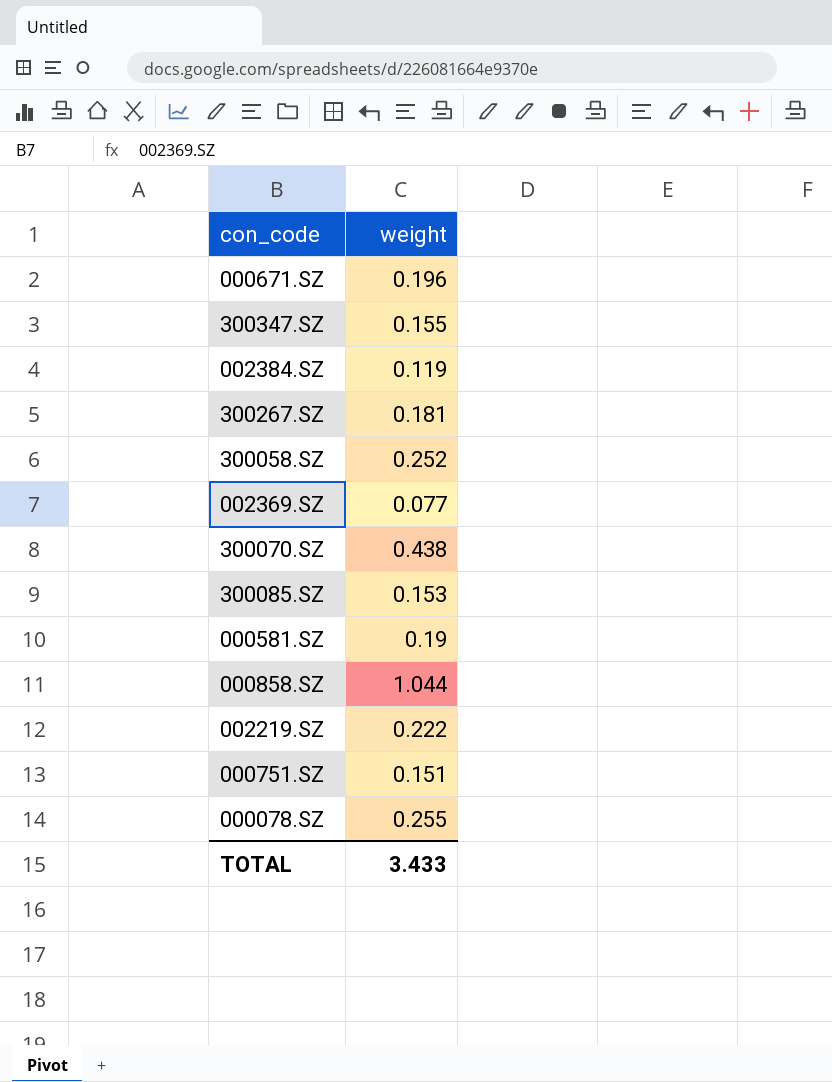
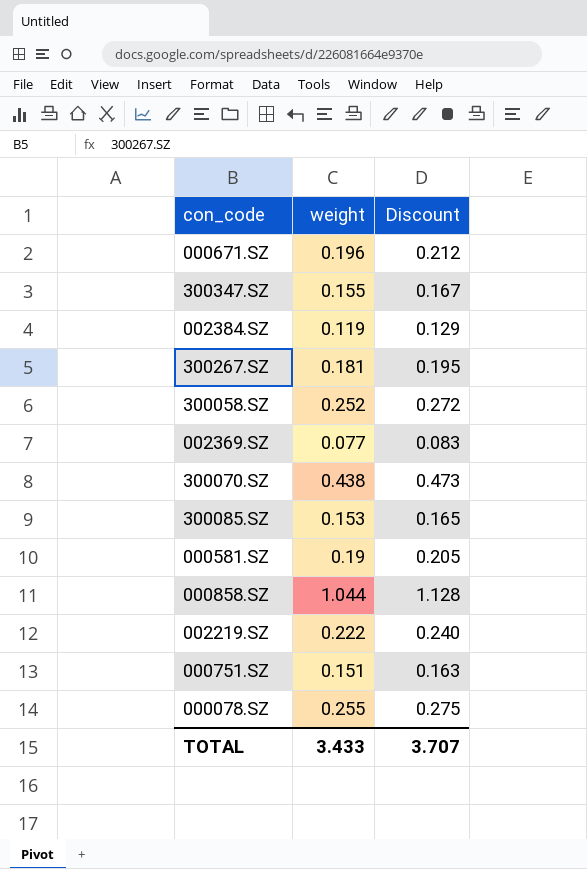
column Discount | formula: none -> [weight] * 1.08

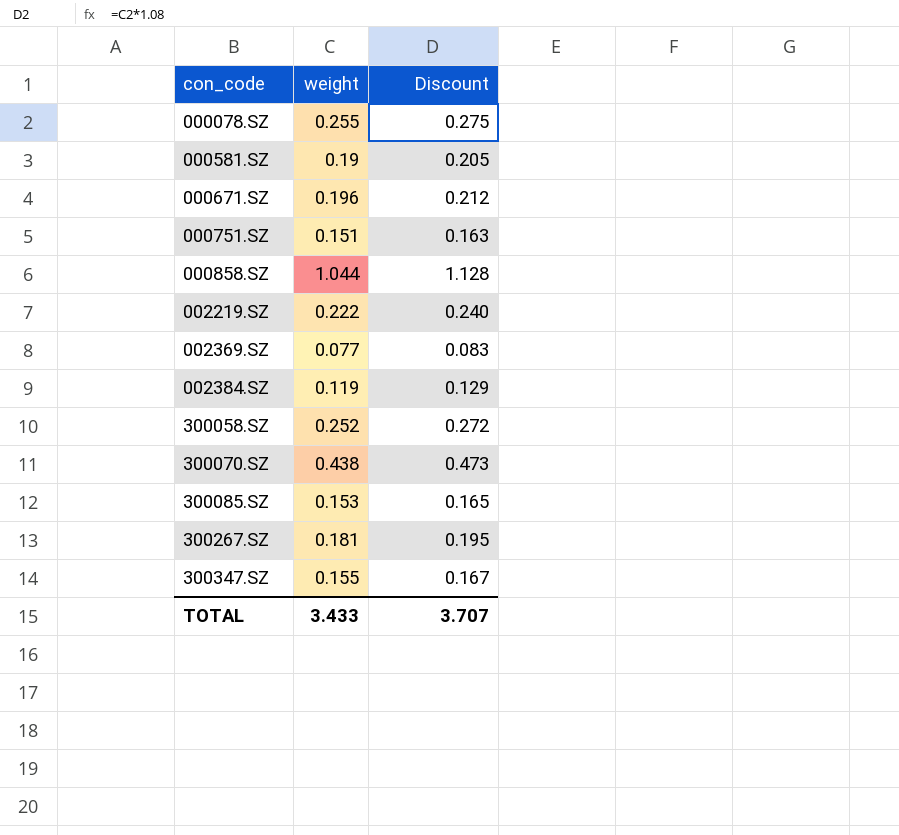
row order: none -> con_code ascending

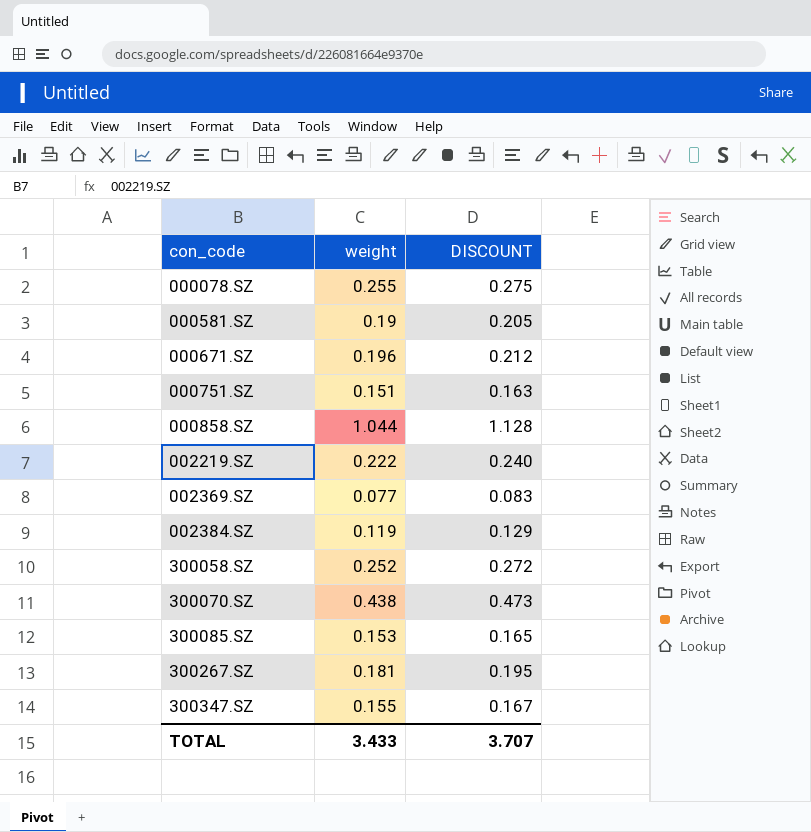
column name: Discount -> DISCOUNT

